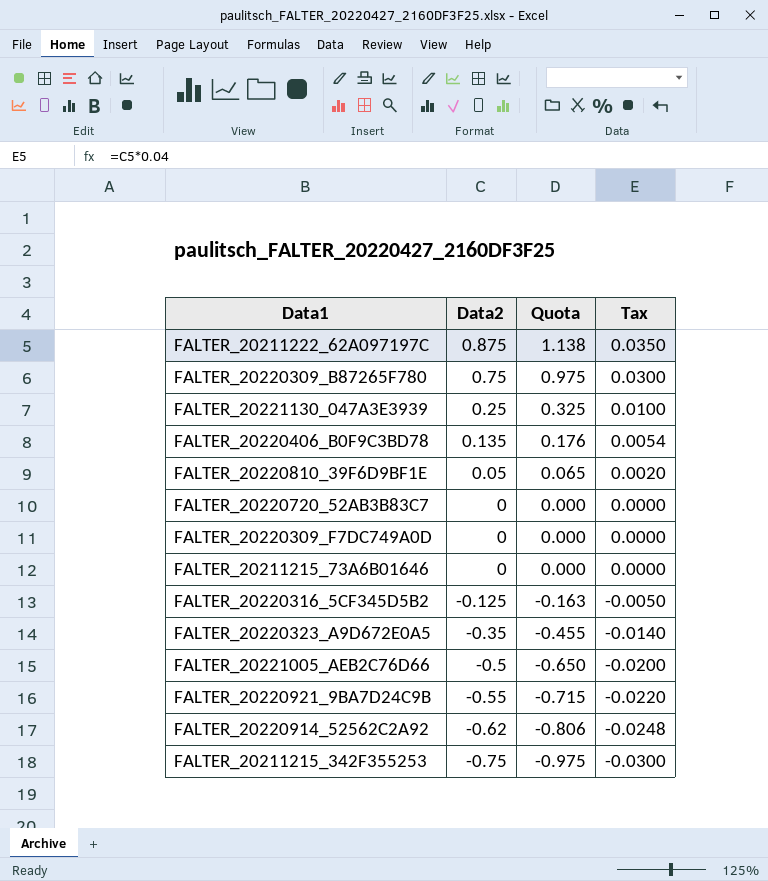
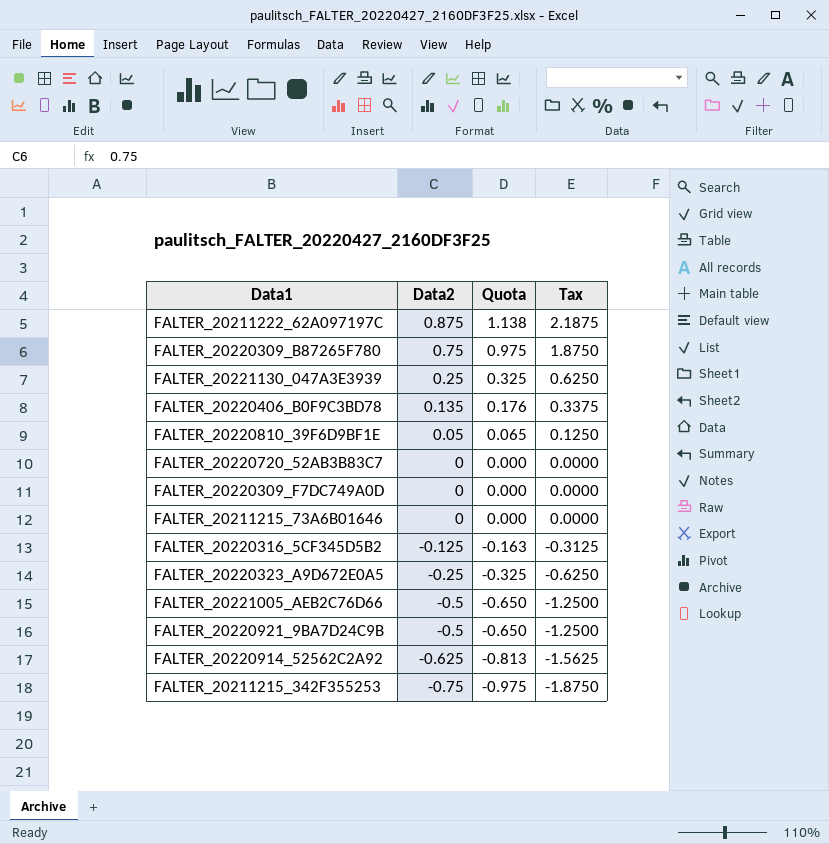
column Tax | formula: [Data2] * 0.04 -> [Data2] * 2.5
FALTER_20220323_A9D672E0A5 | Data2: -0.35 -> -0.25
FALTER_20220323_A9D672E0A5 | Quota: -0.455 -> -0.325
FALTER_20220921_9BA7D24C9B | Data2: -0.55 -> -0.5
FALTER_20220921_9BA7D24C9B | Quota: -0.715 -> -0.650
FALTER_20220914_52562C2A92 | Data2: -0.62 -> -0.625
FALTER_20220914_52562C2A92 | Quota: -0.806 -> -0.813

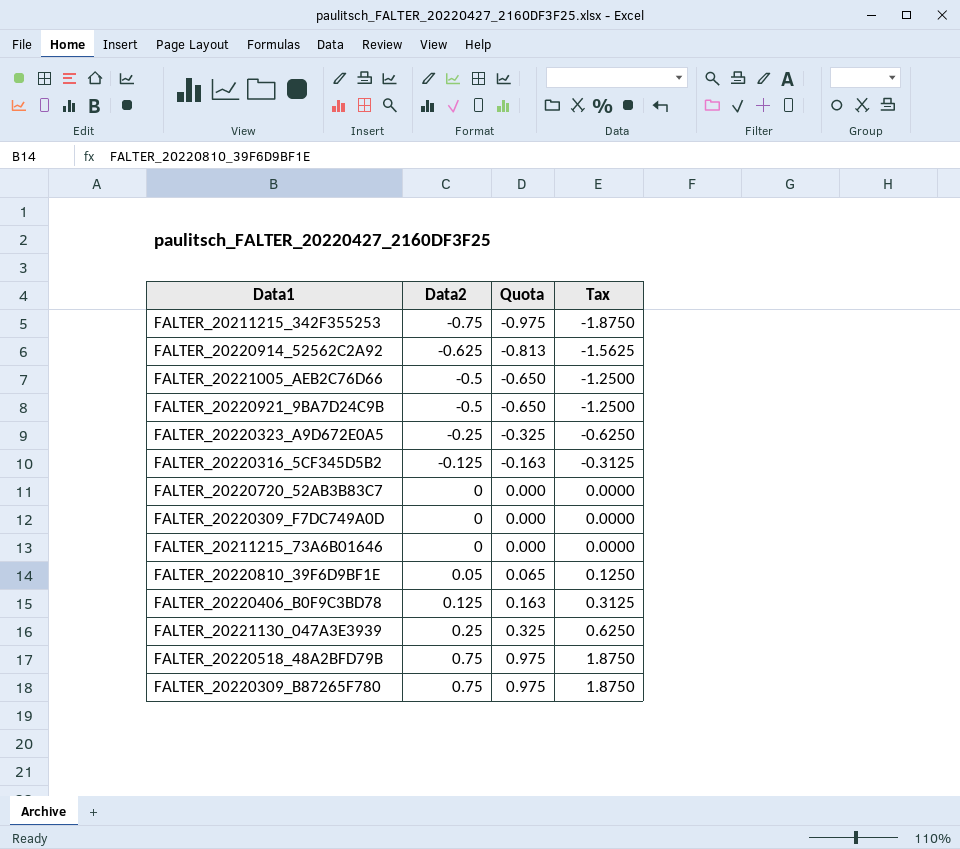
row order: Data2 descending -> Data2 ascending
row FALTER_20211222_62A097197C: 0.875 | 1.138 | 2.1875 -> none
FALTER_20220406_B0F9C3BD78 | Data2: 0.135 -> 0.125
FALTER_20220406_B0F9C3BD78 | Quota: 0.176 -> 0.163
FALTER_20220406_B0F9C3BD78 | Tax: 0.3375 -> 0.3125
row FALTER_20220518_48A2BFD79B: none -> 0.75 | 0.975 | 1.8750

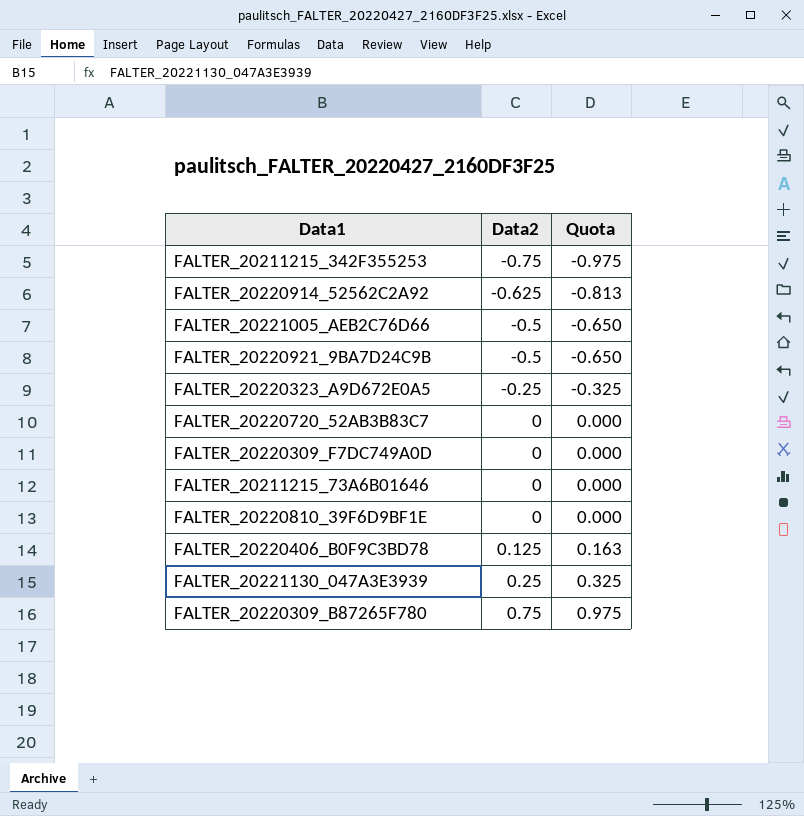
column Tax | formula: [Data2] * 2.5 -> none
row FALTER_20220316_5CF345D5B2: -0.125 | -0.163 | -0.3125 -> none
row FALTER_20220518_48A2BFD79B: 0.75 | 0.975 | 1.8750 -> none
FALTER_20220810_39F6D9BF1E | Data2: 0.05 -> 0
FALTER_20220810_39F6D9BF1E | Quota: 0.065 -> 0.000

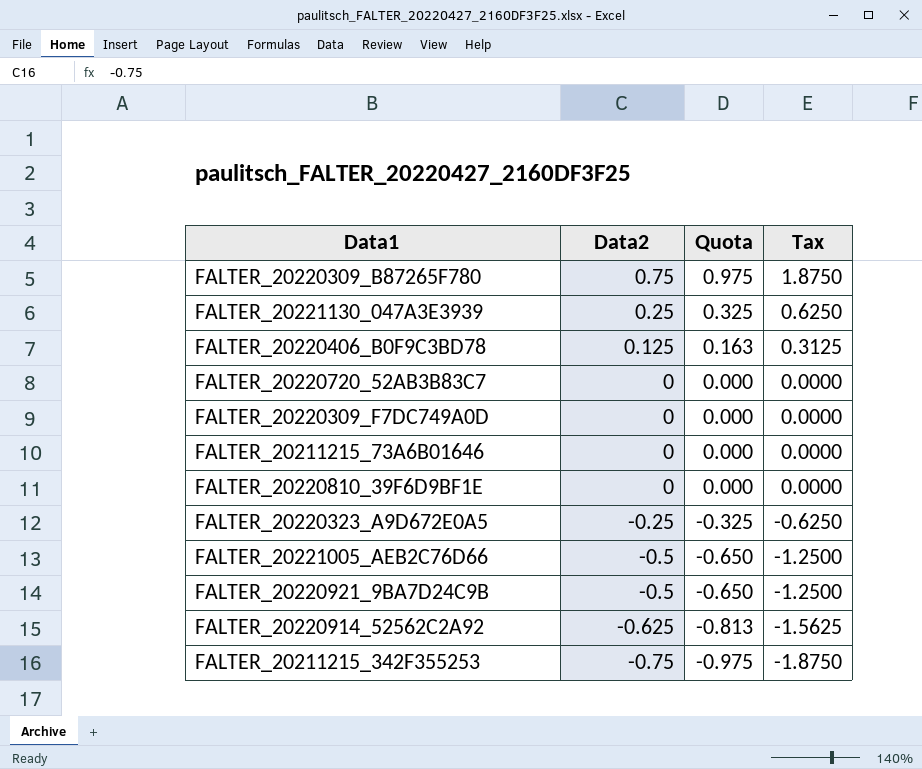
row order: Data2 ascending -> Data2 descending
column Tax | formula: none -> [Data2] * 2.5

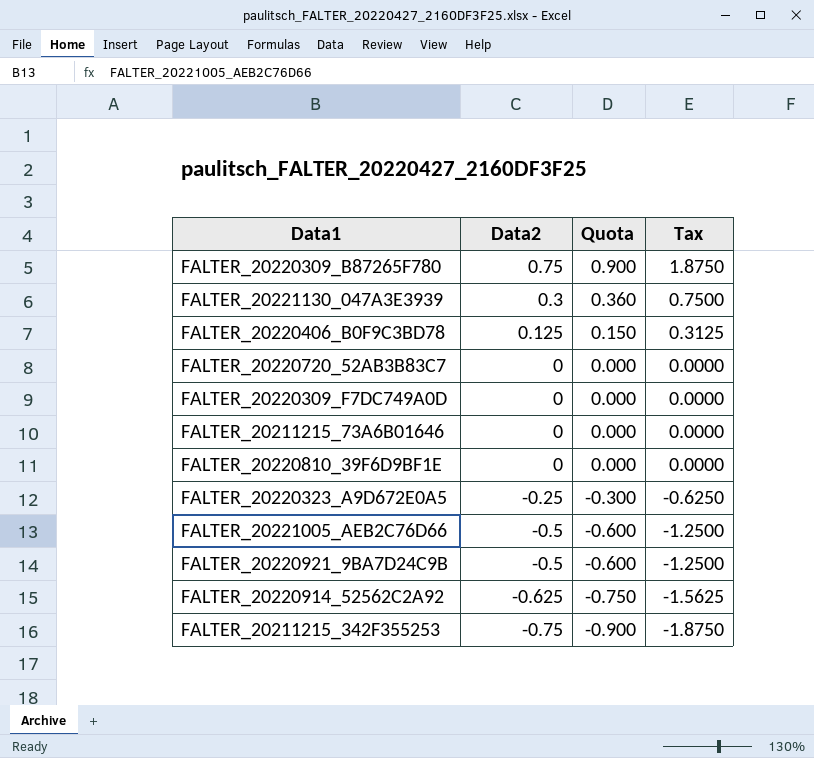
column Quota | formula: [Data2] * 1.3 -> [Data2] * 1.2
FALTER_20221130_047A3E3939 | Data2: 0.25 -> 0.3
FALTER_20221130_047A3E3939 | Tax: 0.6250 -> 0.7500

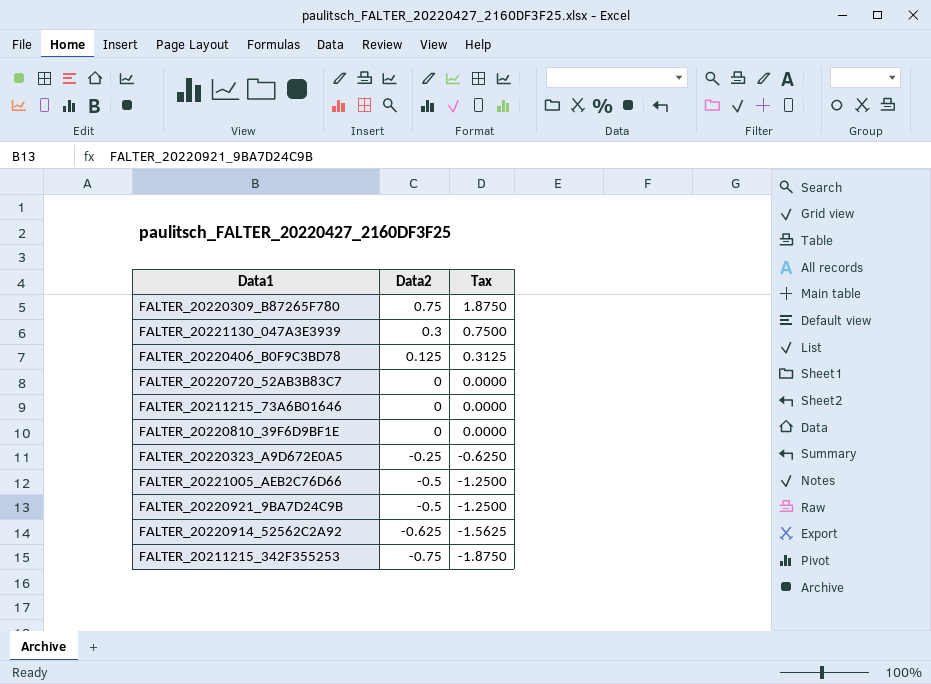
column Quota | formula: [Data2] * 1.2 -> none
row FALTER_20220309_F7DC749A0D: 0 | 0.000 | 0.0000 -> none

